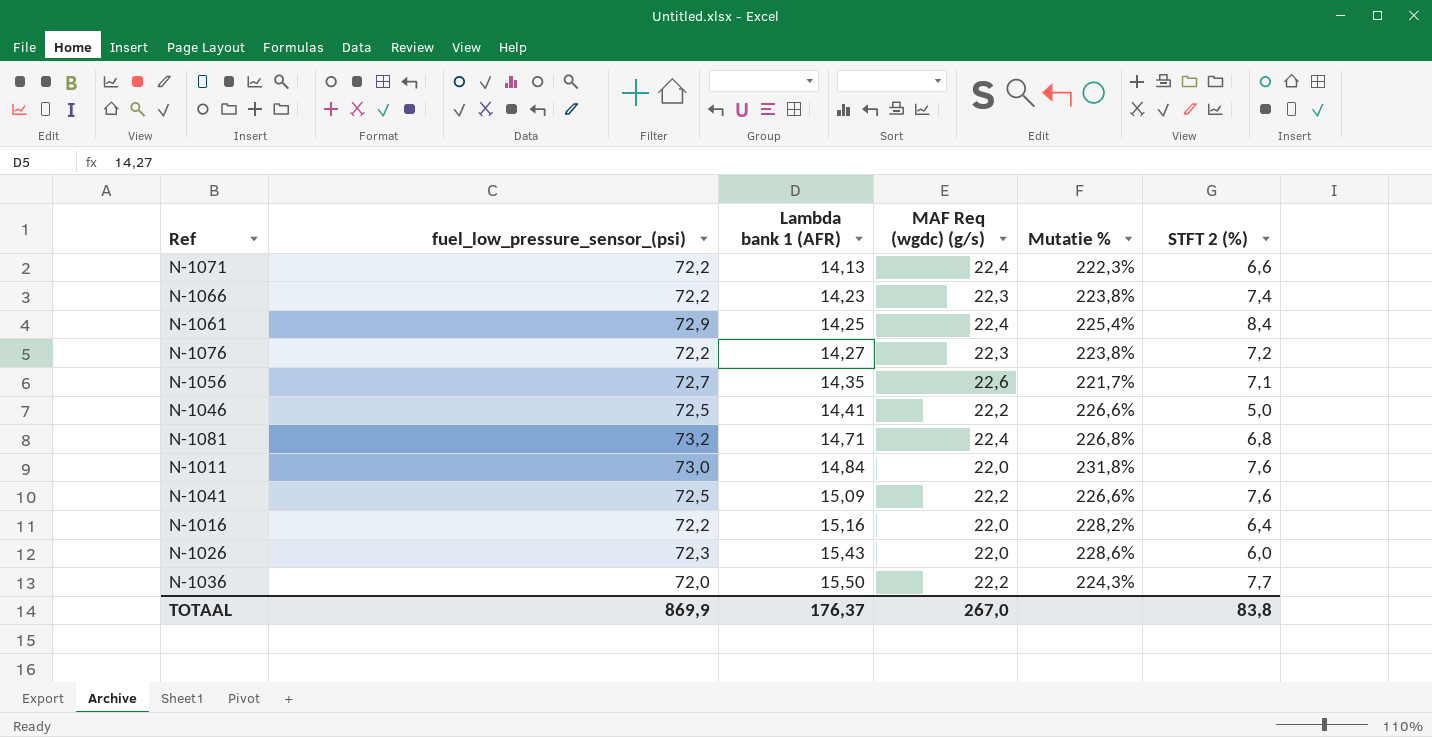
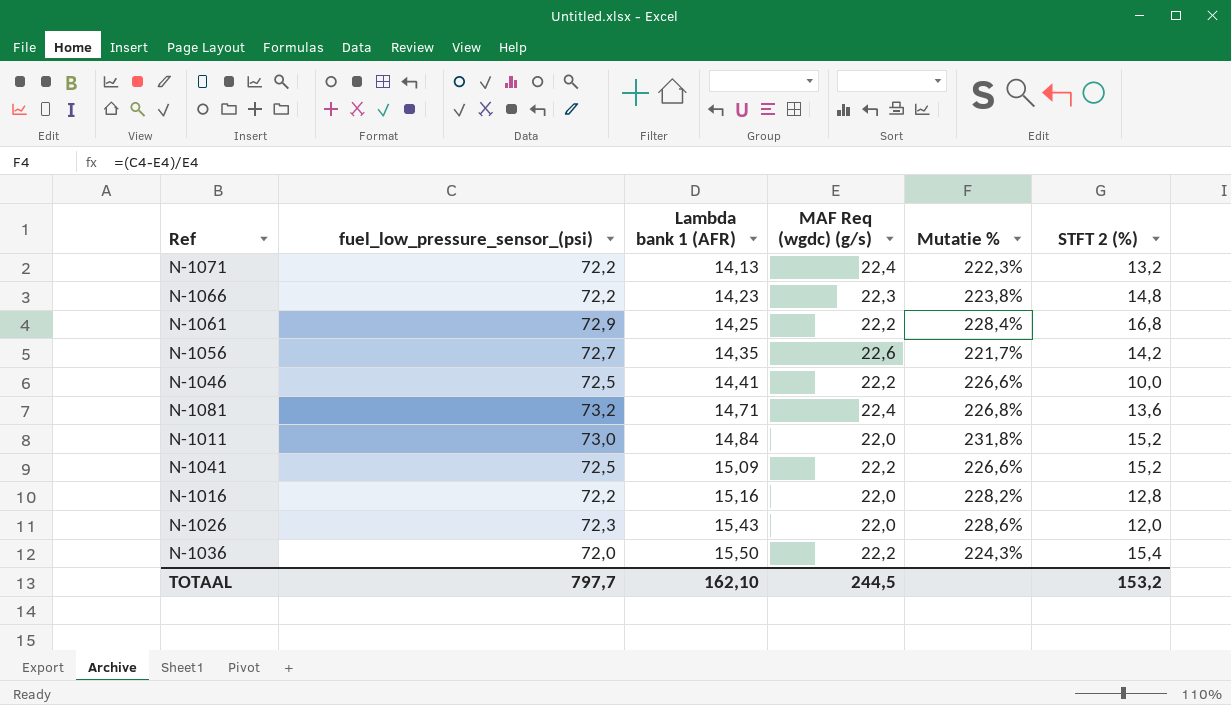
row N-1076: 72,2 | 14,27 | 22,3 | 223,8% | 7,2 -> none
N-1071 | STFT 2 (%): 6,6 -> 13,2
N-1066 | STFT 2 (%): 7,4 -> 14,8
N-1061 | MAF Req (wgdc) (g/s): 22,4 -> 22,2
N-1061 | Mutatie %: 225,4% -> 228,4%
N-1061 | STFT 2 (%): 8,4 -> 16,8
N-1056 | STFT 2 (%): 7,1 -> 14,2
N-1046 | STFT 2 (%): 5,0 -> 10,0
N-1081 | STFT 2 (%): 6,8 -> 13,6
N-1011 | STFT 2 (%): 7,6 -> 15,2
N-1041 | STFT 2 (%): 7,6 -> 15,2
N-1016 | STFT 2 (%): 6,4 -> 12,8
N-1026 | STFT 2 (%): 6,0 -> 12,0
N-1036 | STFT 2 (%): 7,7 -> 15,4
TOTAAL | fuel_low_pressure_sensor_(psi): 869,9 -> 797,7
TOTAAL | Lambda bank 1 (AFR): 176,37 -> 162,10
TOTAAL | MAF Req (wgdc) (g/s): 267,0 -> 244,5
TOTAAL | STFT 2 (%): 83,8 -> 153,2

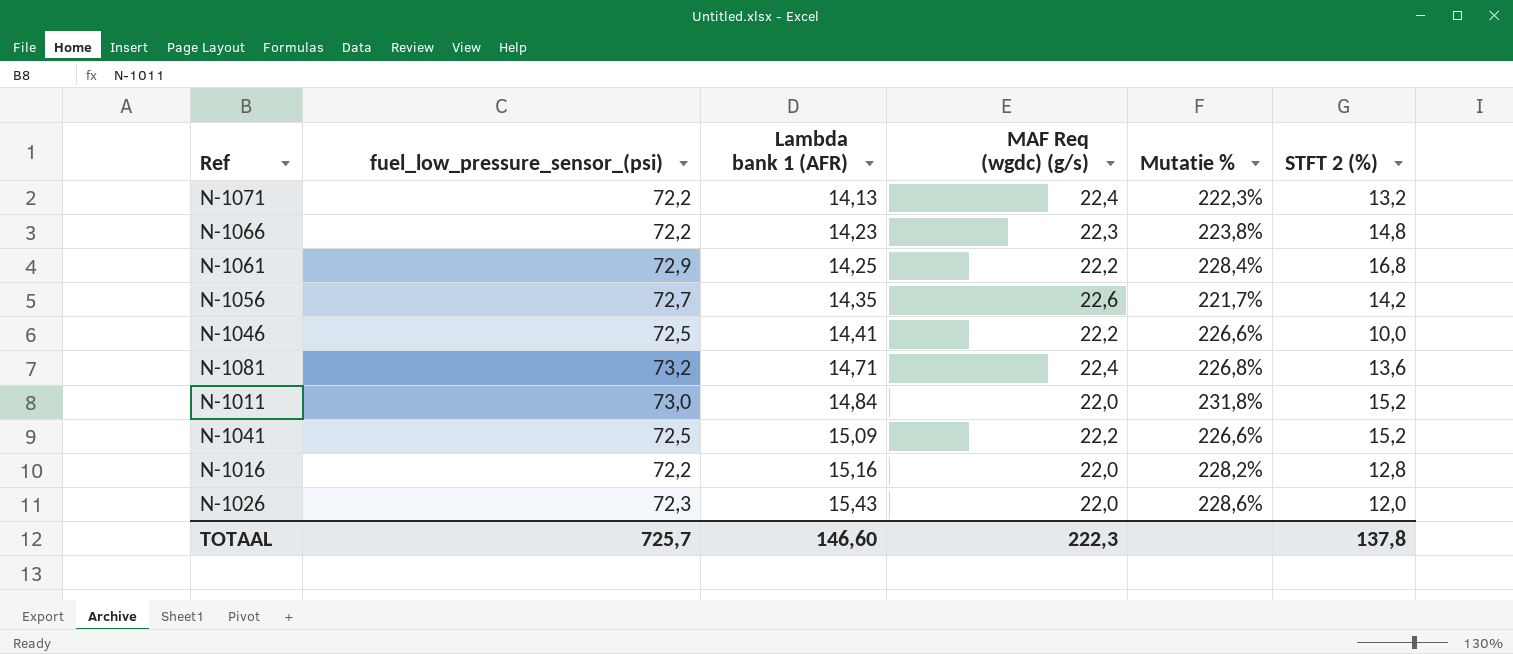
row N-1036: 72,0 | 15,50 | 22,2 | 224,3% | 15,4 -> none
TOTAAL | fuel_low_pressure_sensor_(psi): 797,7 -> 725,7
TOTAAL | Lambda bank 1 (AFR): 162,10 -> 146,60
TOTAAL | MAF Req (wgdc) (g/s): 244,5 -> 222,3
TOTAAL | STFT 2 (%): 153,2 -> 137,8

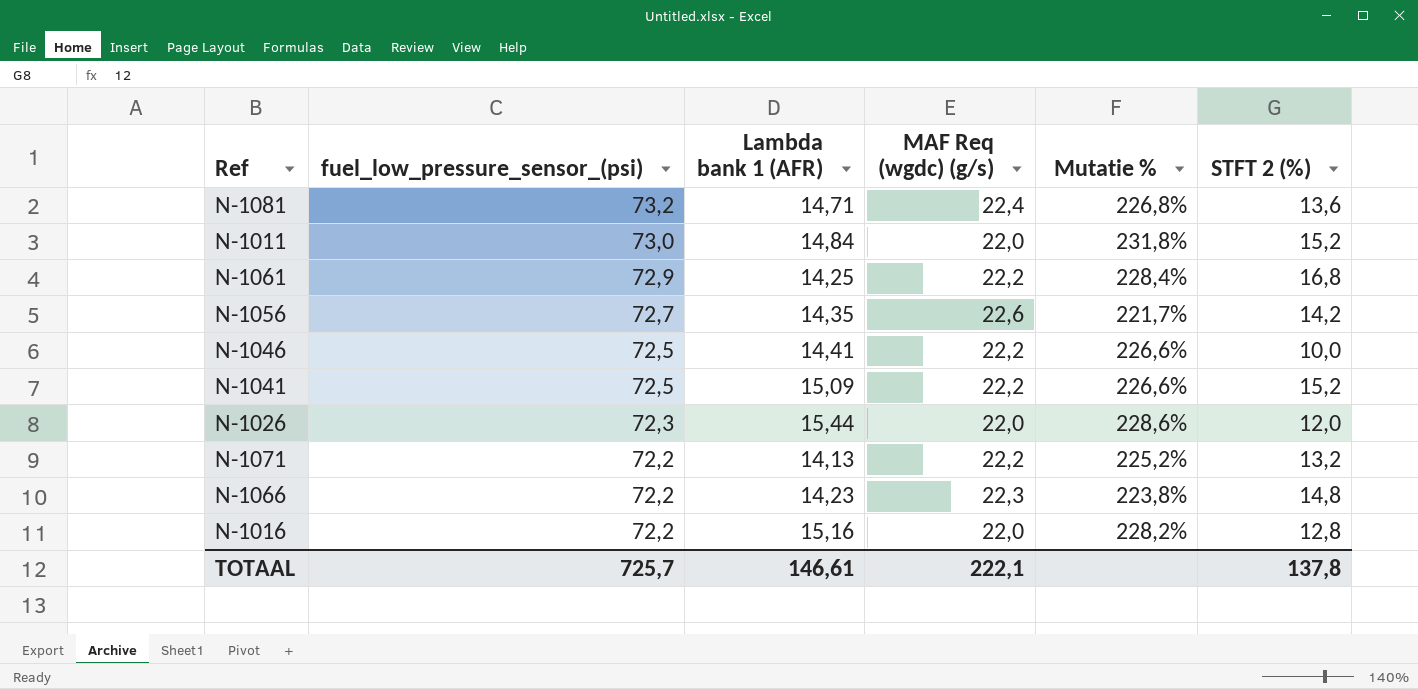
row order: Lambda bank 1 (AFR) ascending -> fuel_low_pressure_sensor_(psi) descending
N-1026 | Lambda bank 1 (AFR): 15,43 -> 15,44
N-1071 | MAF Req (wgdc) (g/s): 22,4 -> 22,2
N-1071 | Mutatie %: 222,3% -> 225,2%
TOTAAL | Lambda bank 1 (AFR): 146,60 -> 146,61
TOTAAL | MAF Req (wgdc) (g/s): 222,3 -> 222,1

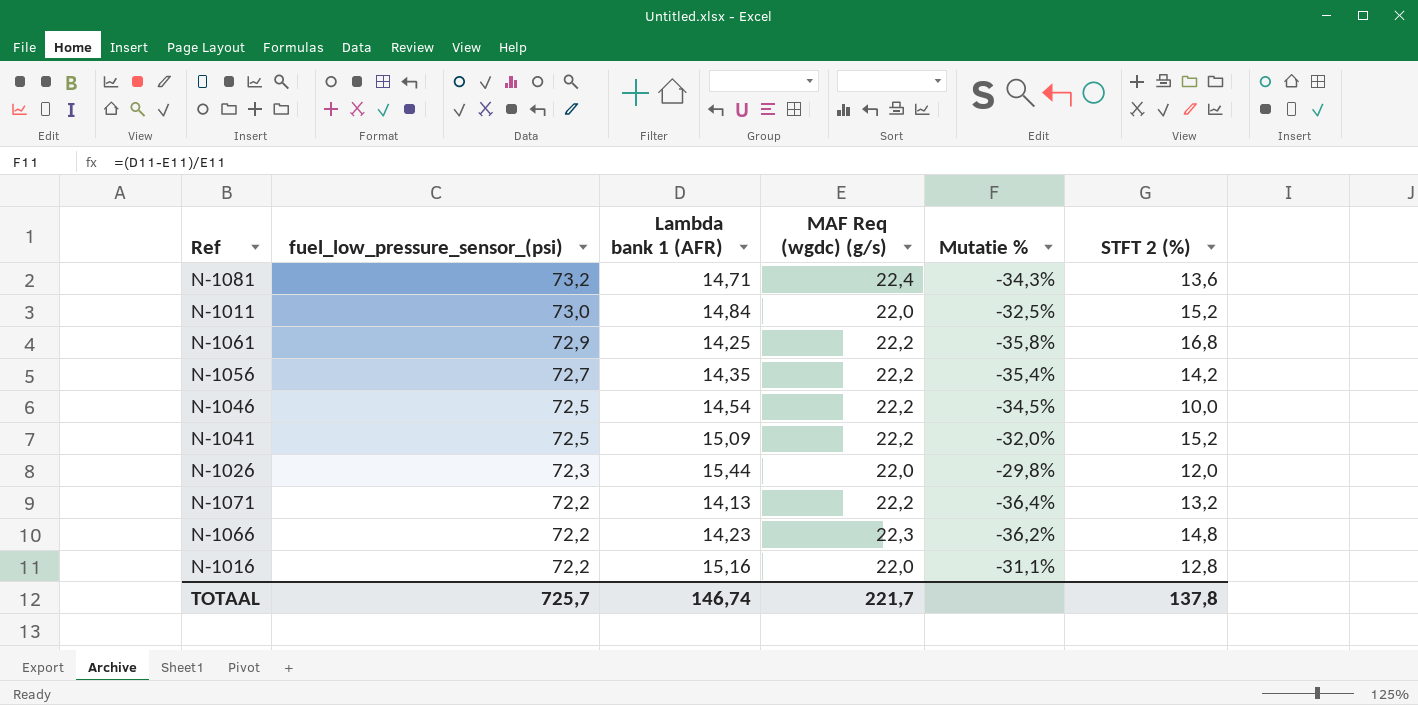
column Mutatie % | formula: ([fuel_low_pressure_sensor_(psi)] - [MAF Req (wgdc) (g/s)]) / [MAF Req (wgdc) (g/s)] -> ([Lambda bank 1 (AFR)] - [MAF Req (wgdc) (g/s)]) / [MAF Req (wgdc) (g/s)]
N-1056 | MAF Req (wgdc) (g/s): 22,6 -> 22,2
N-1046 | Lambda bank 1 (AFR): 14,41 -> 14,54
TOTAAL | Lambda bank 1 (AFR): 146,61 -> 146,74
TOTAAL | MAF Req (wgdc) (g/s): 222,1 -> 221,7

